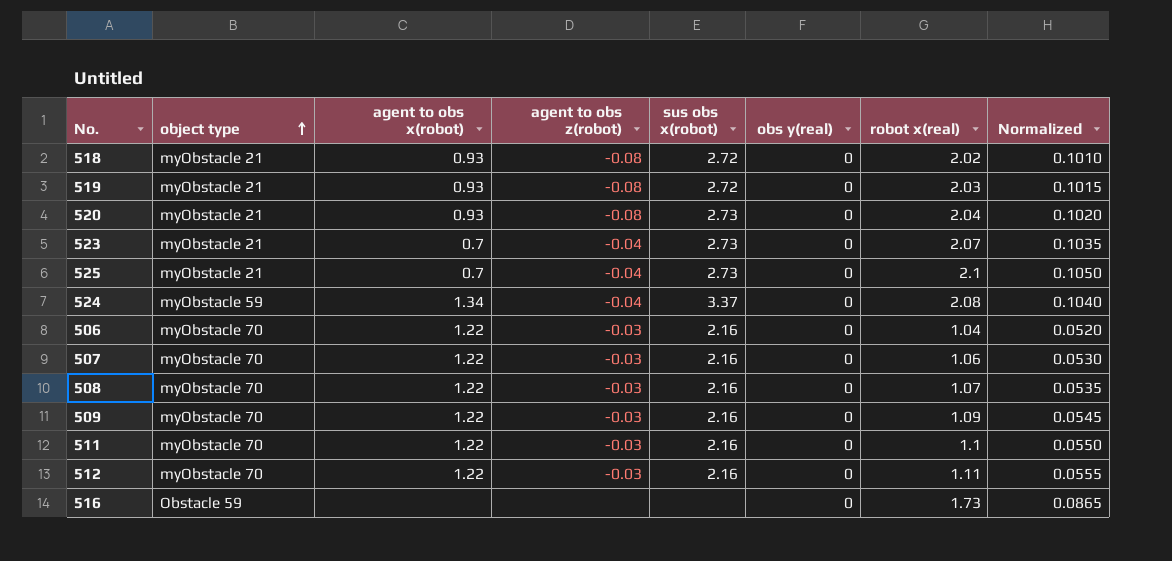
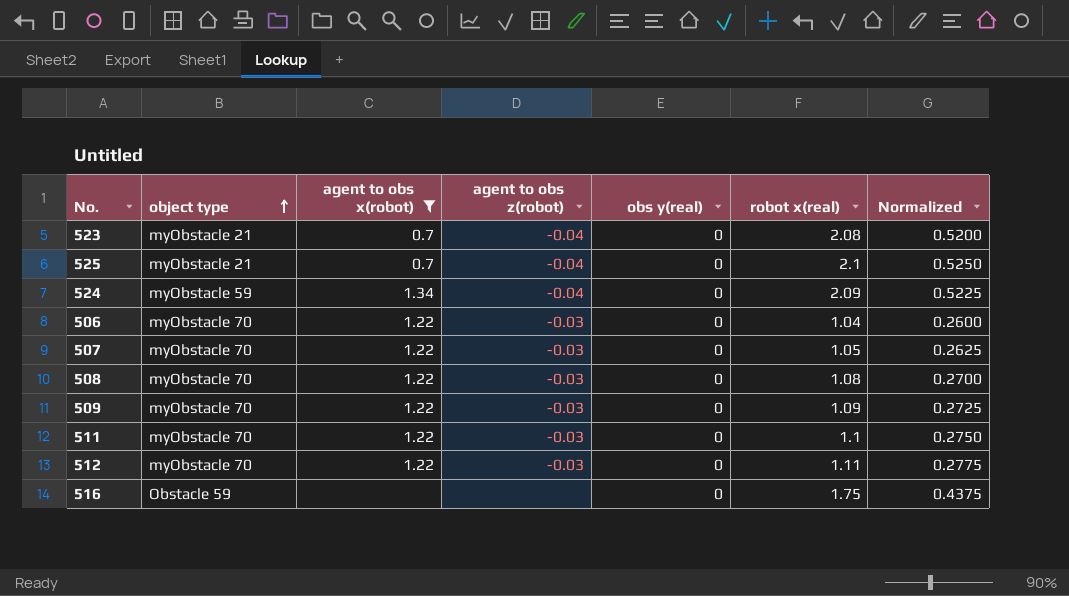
filter: none -> agent to obs x(robot) != 0.93
column sus obs x(robot) | position: 5 -> none
column Normalized | formula: [robot x(real)] * 0.05 -> [robot x(real)] * 0.25
523 | robot x(real): 2.07 -> 2.08
524 | robot x(real): 2.08 -> 2.09
507 | robot x(real): 1.06 -> 1.05
508 | robot x(real): 1.07 -> 1.08
516 | robot x(real): 1.73 -> 1.75

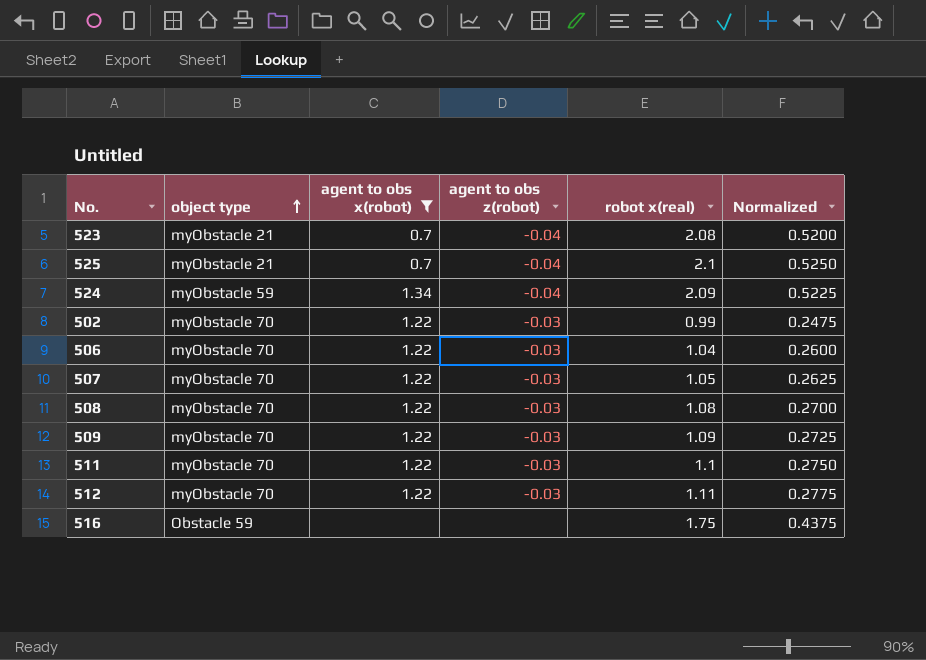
column obs y(real) | position: 5 -> none
row 502: none -> myObstacle 70 | 1.22 | -0.03 | 0.99 | 0.2475

